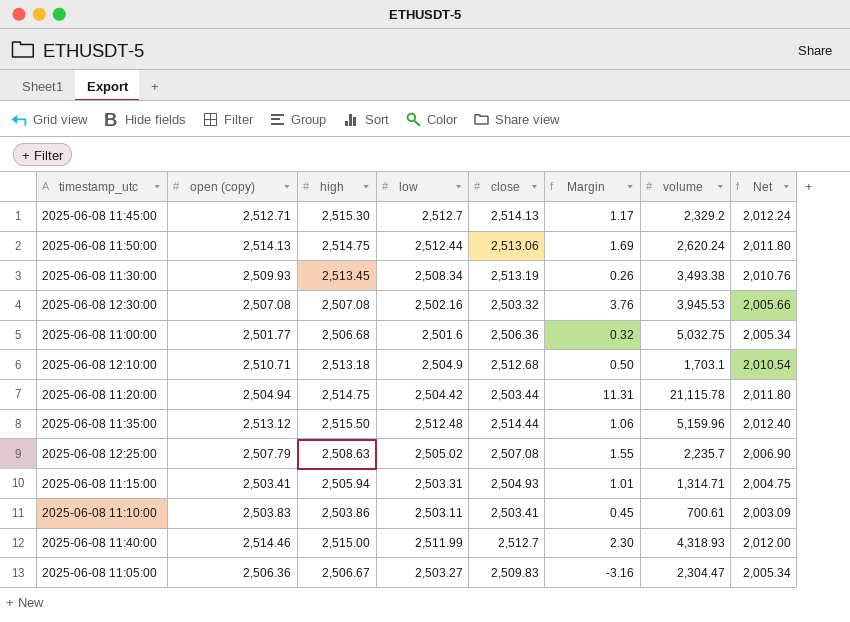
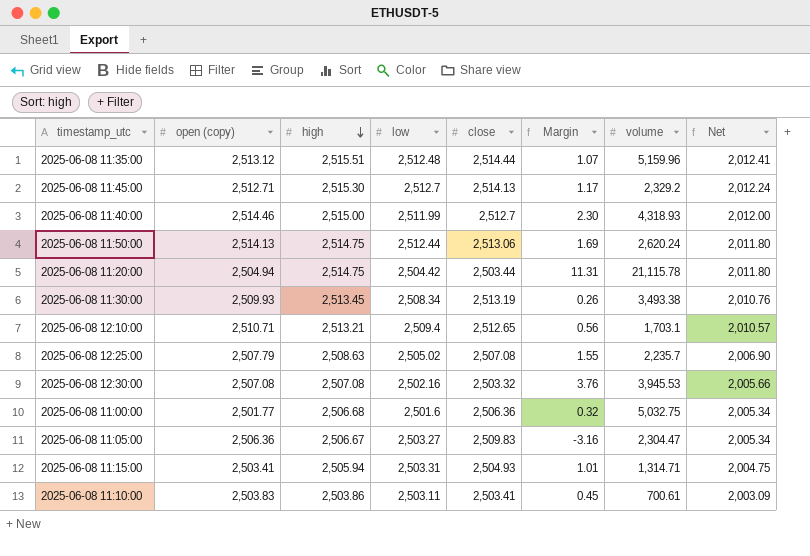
row order: none -> high descending
2025-06-08 11:35:00 | high: 2,515.50 -> 2,515.51
2025-06-08 11:35:00 | Margin: 1.06 -> 1.07
2025-06-08 11:35:00 | Net: 2,012.40 -> 2,012.41
2025-06-08 12:10:00 | high: 2,513.18 -> 2,513.21
2025-06-08 12:10:00 | low: 2,504.9 -> 2,509.4
2025-06-08 12:10:00 | close: 2,512.68 -> 2,512.65
2025-06-08 12:10:00 | Margin: 0.50 -> 0.56
2025-06-08 12:10:00 | Net: 2,010.54 -> 2,010.57

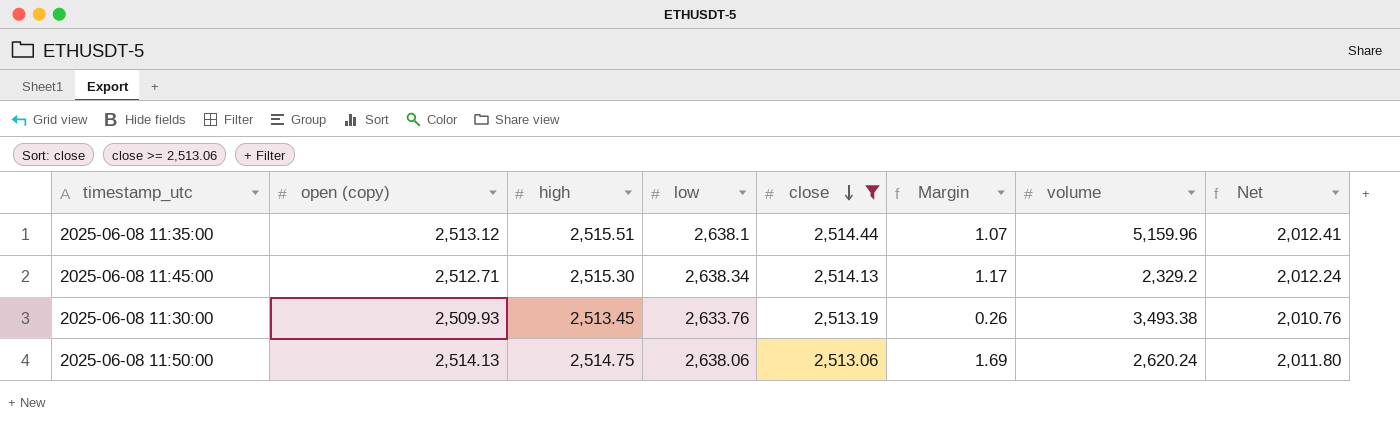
filter: none -> close >= 2,513.06
row order: high descending -> close descending
2025-06-08 11:35:00 | low: 2,512.48 -> 2,638.1
2025-06-08 11:45:00 | low: 2,512.7 -> 2,638.34
2025-06-08 11:30:00 | low: 2,508.34 -> 2,633.76
2025-06-08 11:50:00 | low: 2,512.44 -> 2,638.06

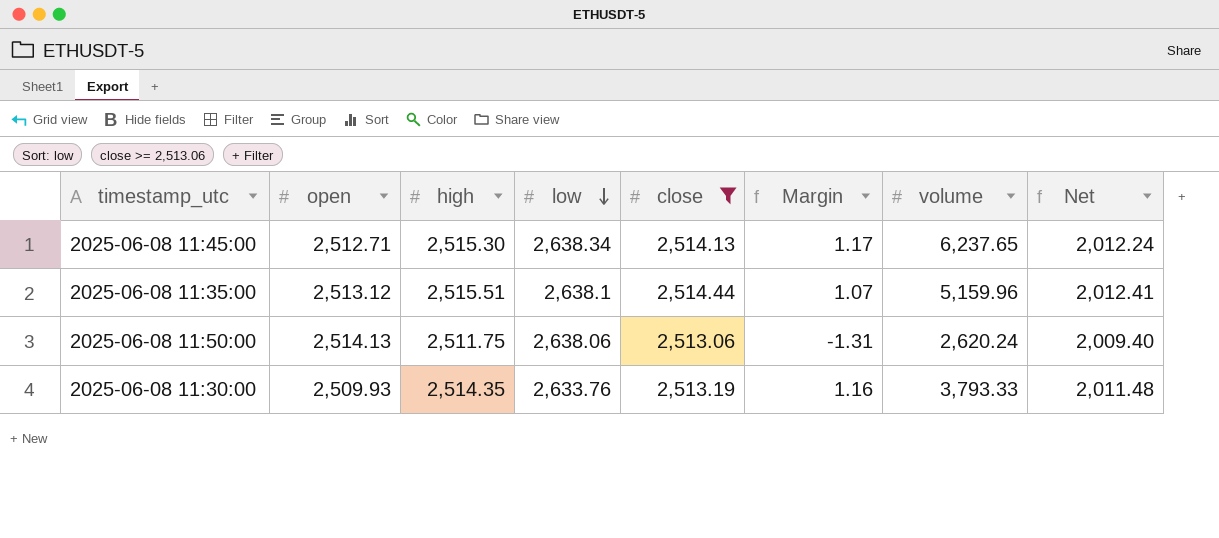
row order: close descending -> low descending
column name: open (copy) -> open
2025-06-08 11:45:00 | volume: 2,329.2 -> 6,237.65
2025-06-08 11:50:00 | high: 2,514.75 -> 2,511.75
2025-06-08 11:50:00 | Margin: 1.69 -> -1.31
2025-06-08 11:50:00 | Net: 2,011.80 -> 2,009.40
2025-06-08 11:30:00 | high: 2,513.45 -> 2,514.35
2025-06-08 11:30:00 | Margin: 0.26 -> 1.16
2025-06-08 11:30:00 | volume: 3,493.38 -> 3,793.33
2025-06-08 11:30:00 | Net: 2,010.76 -> 2,011.48

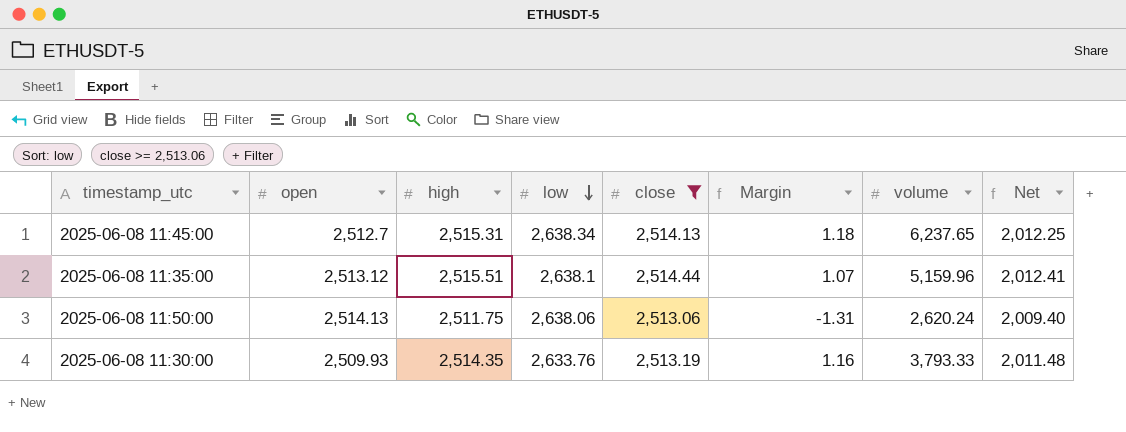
2025-06-08 11:45:00 | open: 2,512.71 -> 2,512.7
2025-06-08 11:45:00 | high: 2,515.30 -> 2,515.31
2025-06-08 11:45:00 | Margin: 1.17 -> 1.18
2025-06-08 11:45:00 | Net: 2,012.24 -> 2,012.25

